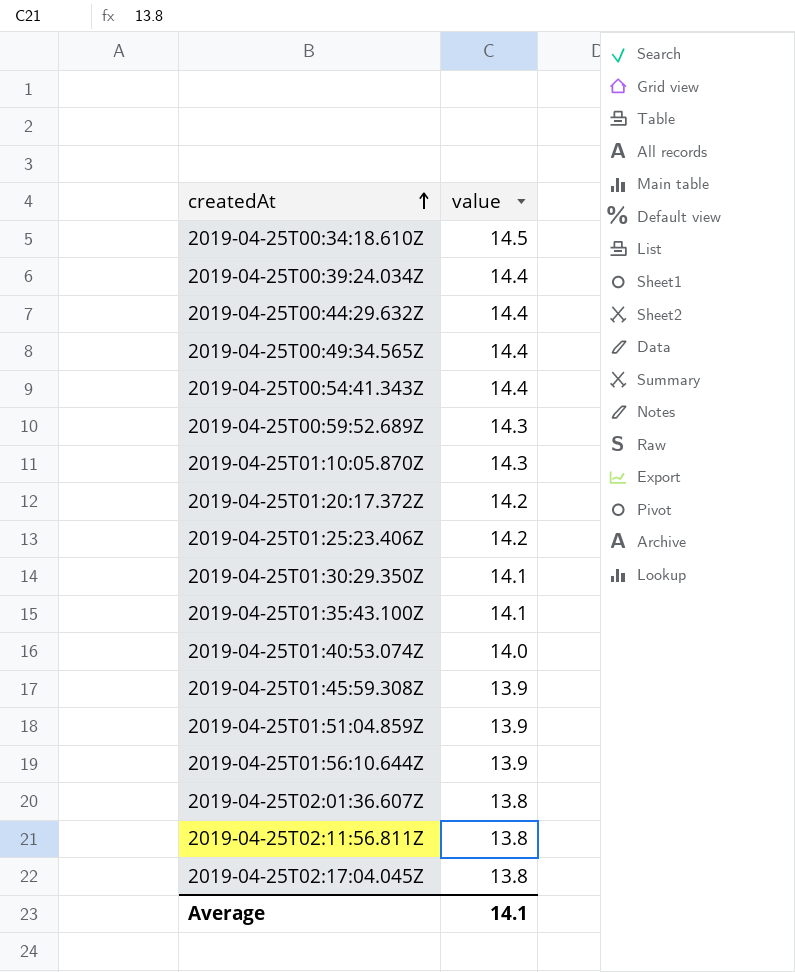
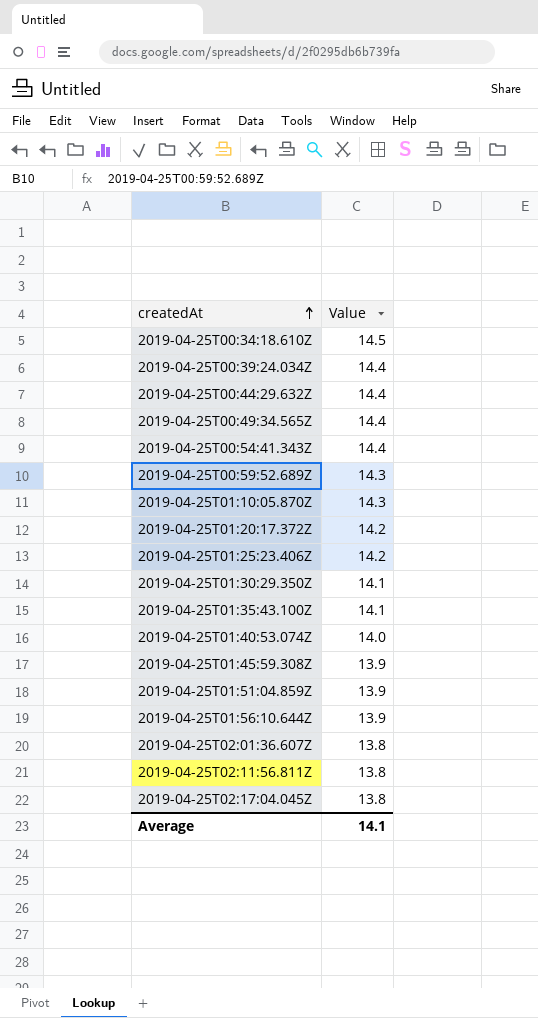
column name: value -> Value

